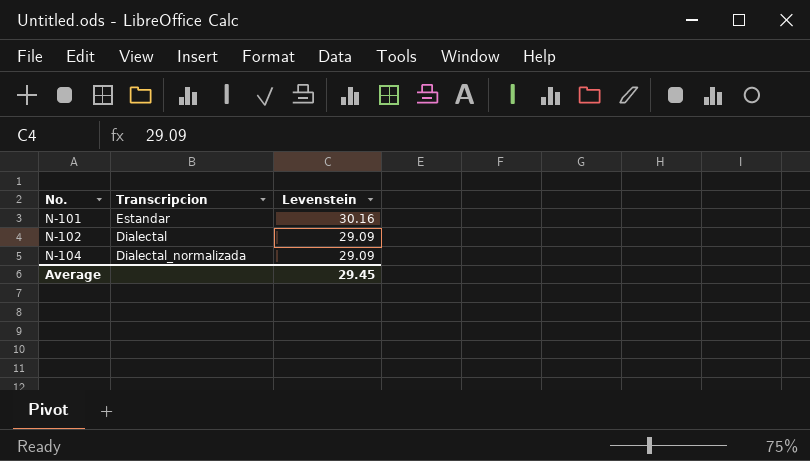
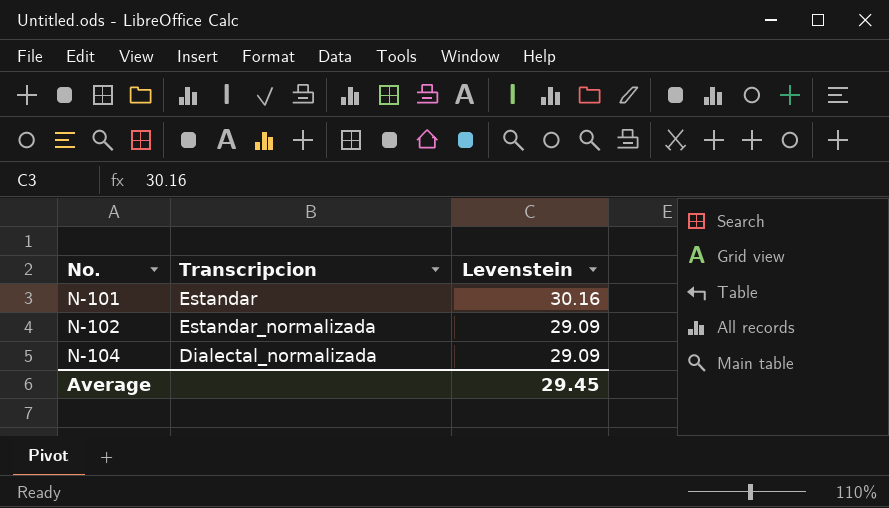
N-102 | Transcripcion: Dialectal -> Estandar_normalizada

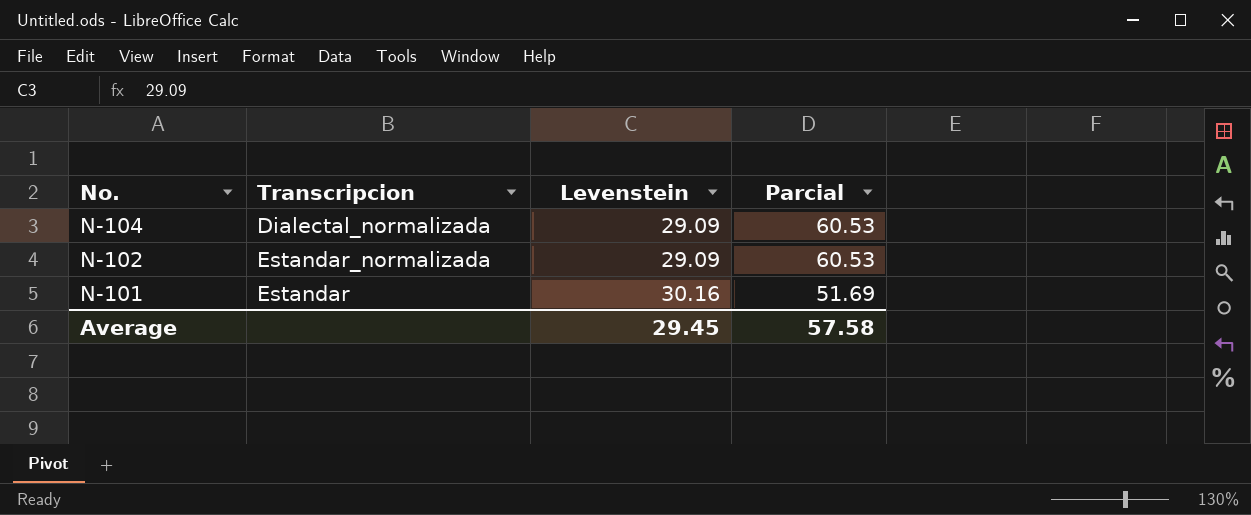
row order: No. ascending -> No. descending
column Parcial | position: none -> 4

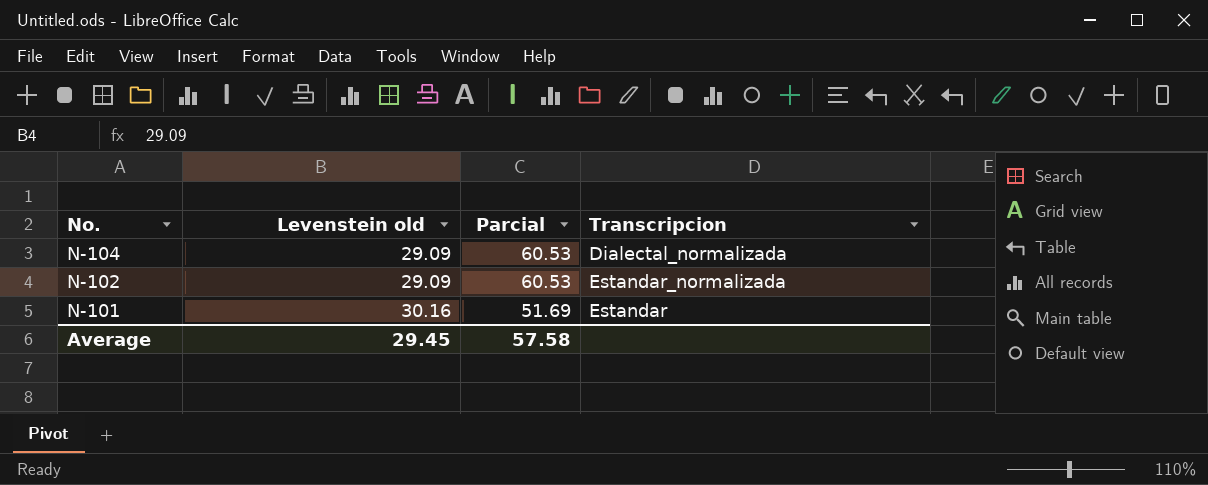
column name: Levenstein -> Levenstein old
column Transcripcion | position: 2 -> 4

